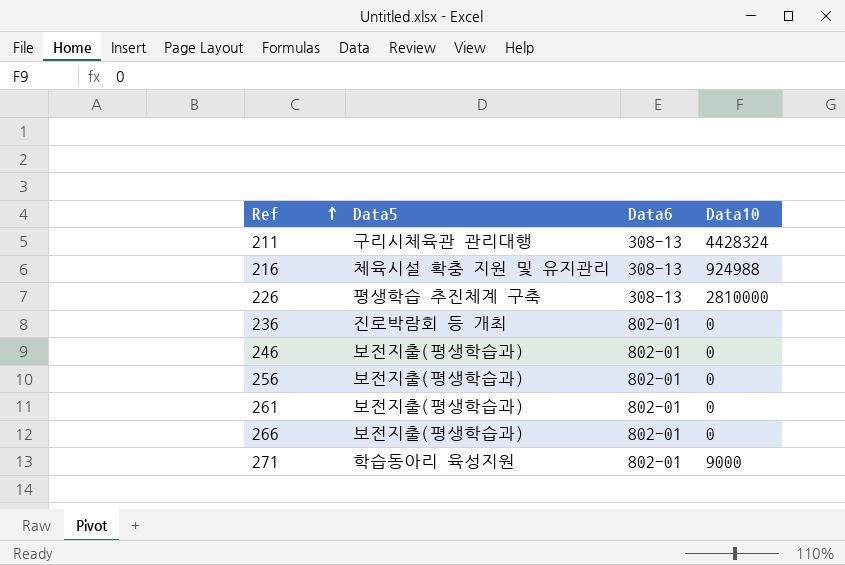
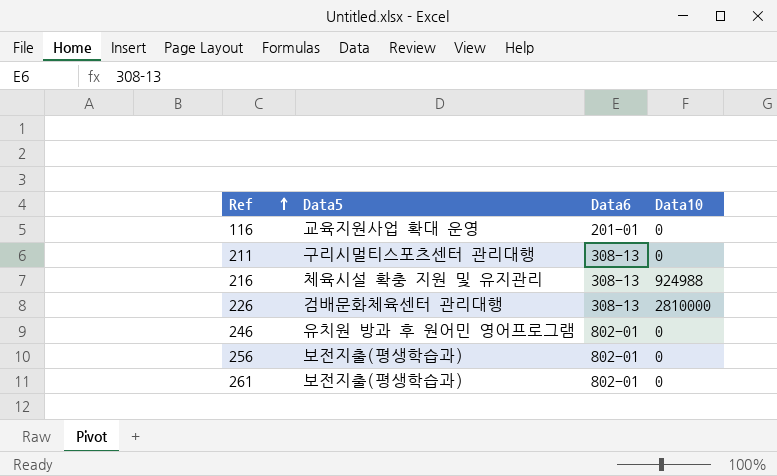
row 236: 진로박람회 등 개최 | 802-01 | 0 -> none
row 266: 보전지출(평생학습과) | 802-01 | 0 -> none
row 271: 학습동아리 육성지원 | 802-01 | 9000 -> none
row 116: none -> 교육지원사업 확대 운영 | 201-01 | 0
211 | Data5: 구리시체육관 관리대행 -> 구리시멀티스포츠센터 관리대행
211 | Data10: 4428324 -> 0
226 | Data5: 평생학습 추진체계 구축 -> 검배문화체육센터 관리대행
246 | Data5: 보전지출(평생학습과) -> 유치원 방과 후 원어민 영어프로그램

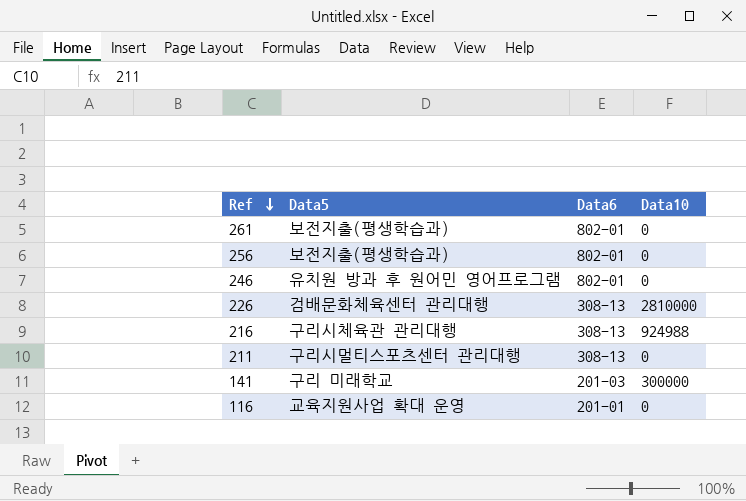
row order: Ref ascending -> Ref descending
216 | Data5: 체육시설 확충 지원 및 유지관리 -> 구리시체육관 관리대행
row 141: none -> 구리 미래학교 | 201-03 | 300000

